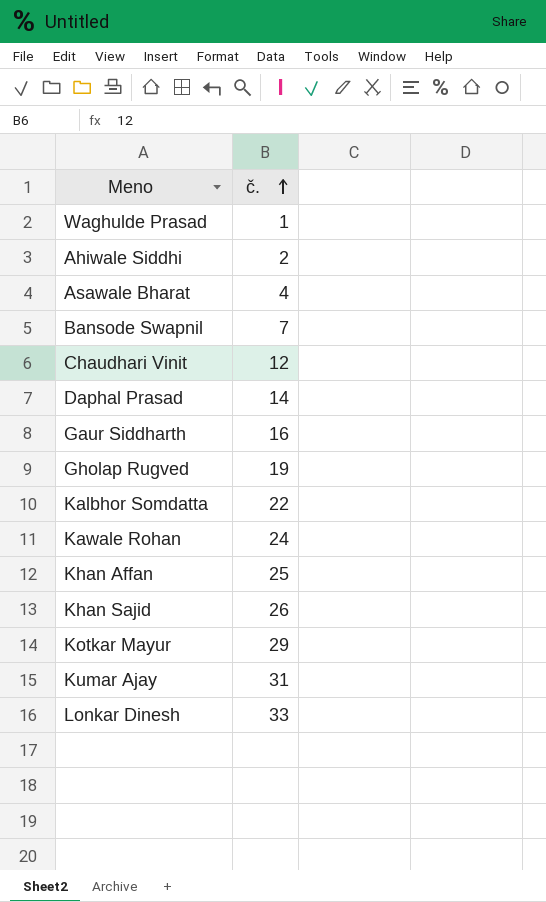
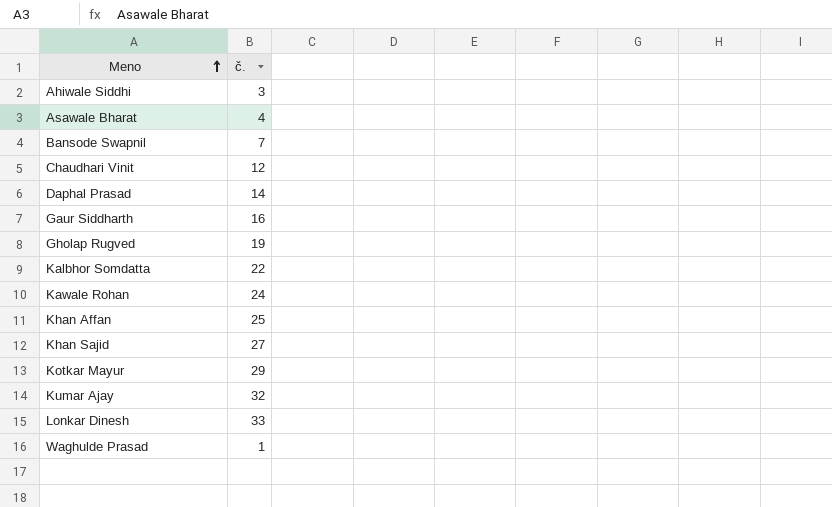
row order: č. ascending -> Meno ascending
Ahiwale Siddhi | č.: 2 -> 3
Khan Sajid | č.: 26 -> 27
Kumar Ajay | č.: 31 -> 32

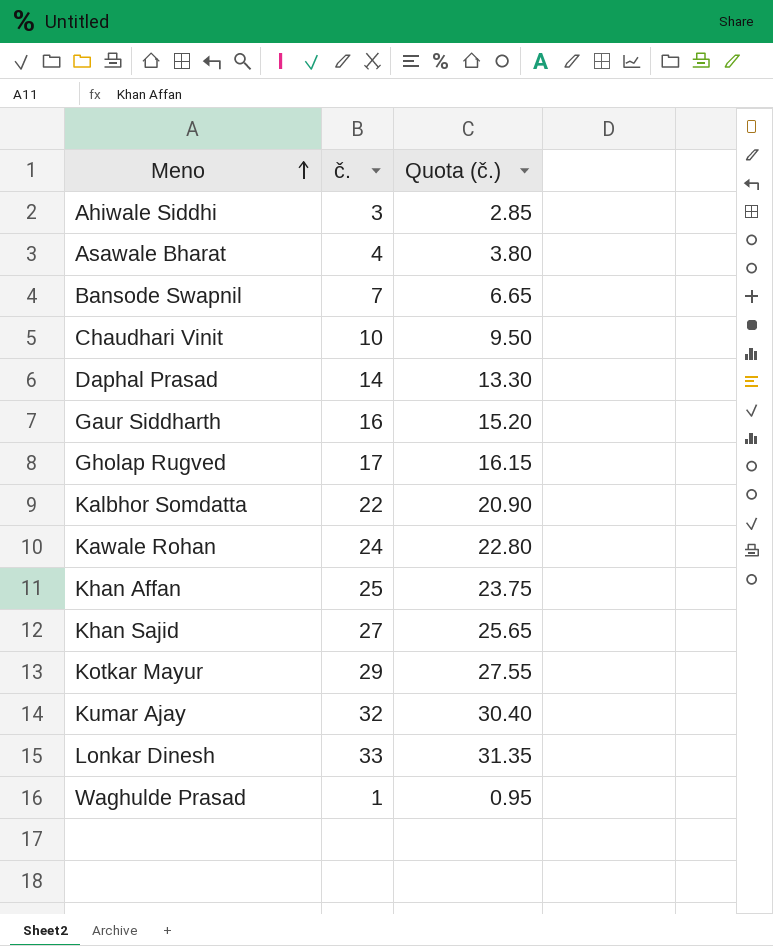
column Quota (č.) | formula: none -> [č.] * 0.95
Chaudhari Vinit | č.: 12 -> 10
Gholap Rugved | č.: 19 -> 17

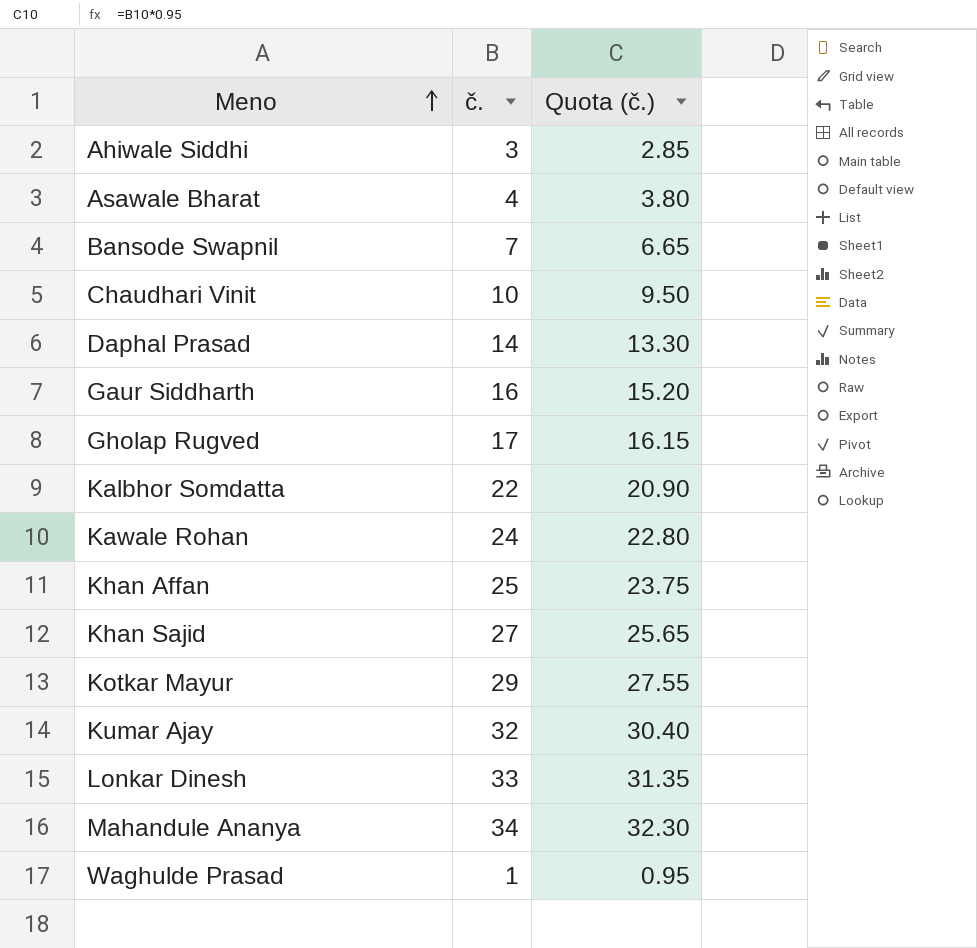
row Mahandule Ananya: none -> 34 | 32.30

